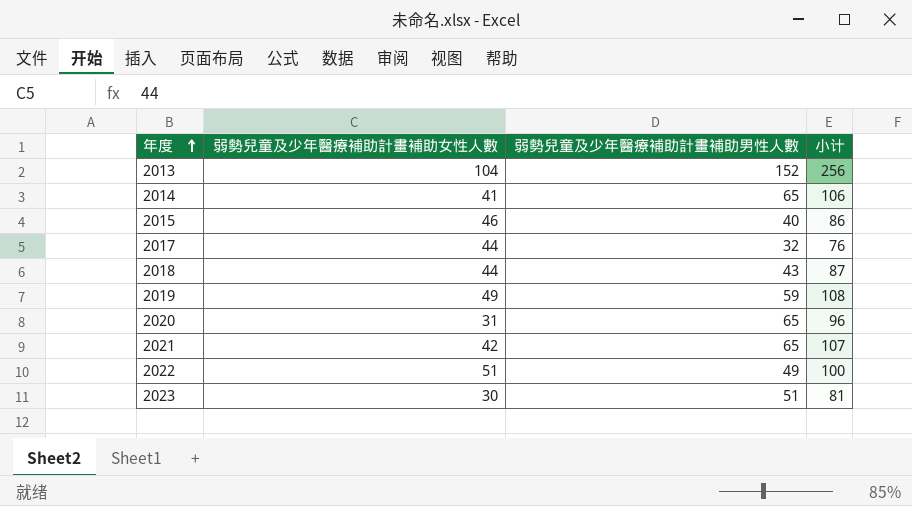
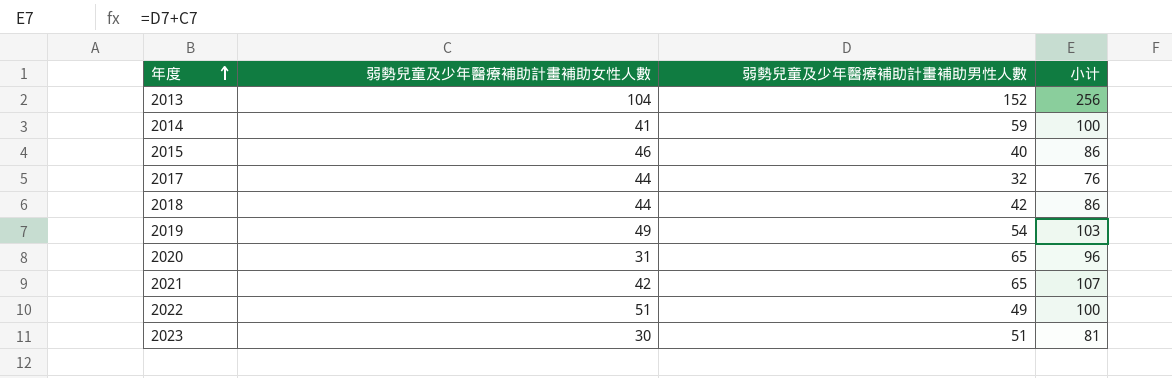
2014 | 弱勢兒童及少年醫療補助計畫補助男性人數: 65 -> 59
2014 | 小计: 106 -> 100
2018 | 弱勢兒童及少年醫療補助計畫補助男性人數: 43 -> 42
2018 | 小计: 87 -> 86
2019 | 弱勢兒童及少年醫療補助計畫補助男性人數: 59 -> 54
2019 | 小计: 108 -> 103

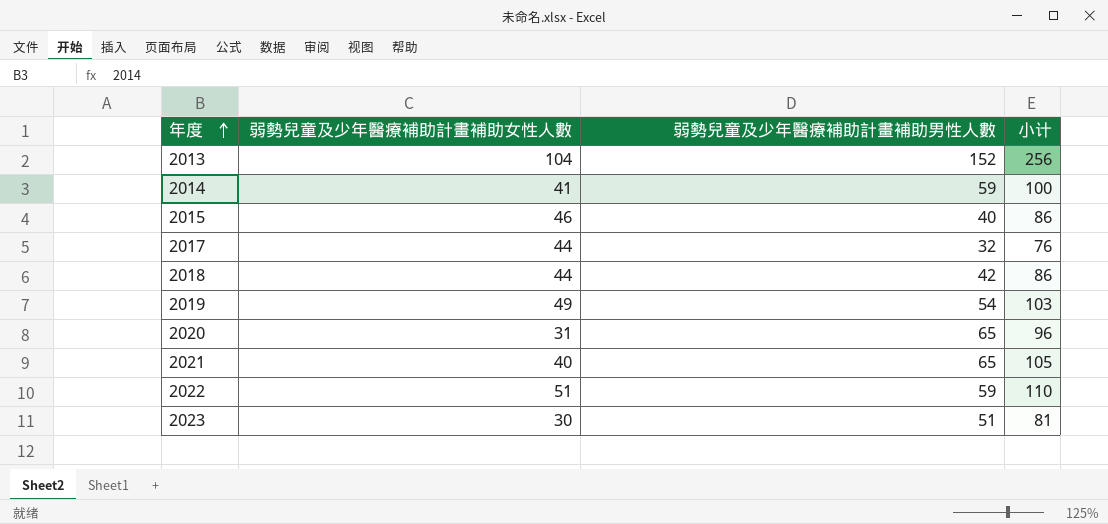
2021 | 弱勢兒童及少年醫療補助計畫補助女性人數: 42 -> 40
2021 | 小计: 107 -> 105
2022 | 弱勢兒童及少年醫療補助計畫補助男性人數: 49 -> 59
2022 | 小计: 100 -> 110

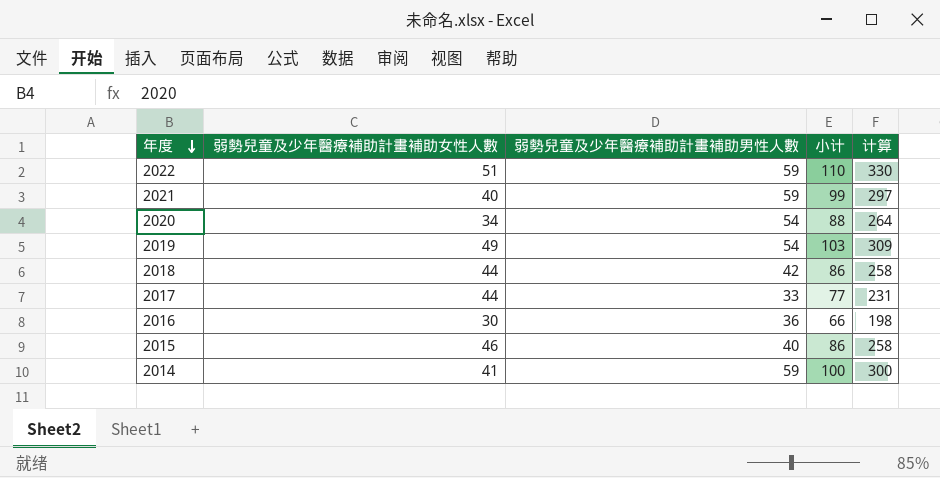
row order: 年度 ascending -> 年度 descending
column 计算 | formula: none -> [小计] * 3
row 2013: 104 | 152 | 256 -> none
row 2023: 30 | 51 | 81 -> none
2021 | 弱勢兒童及少年醫療補助計畫補助男性人數: 65 -> 59
2021 | 小计: 105 -> 99
2020 | 弱勢兒童及少年醫療補助計畫補助女性人數: 31 -> 34
2020 | 弱勢兒童及少年醫療補助計畫補助男性人數: 65 -> 54
2020 | 小计: 96 -> 88
2017 | 弱勢兒童及少年醫療補助計畫補助男性人數: 32 -> 33
2017 | 小计: 76 -> 77
row 2016: none -> 30 | 36 | 66 | 198

